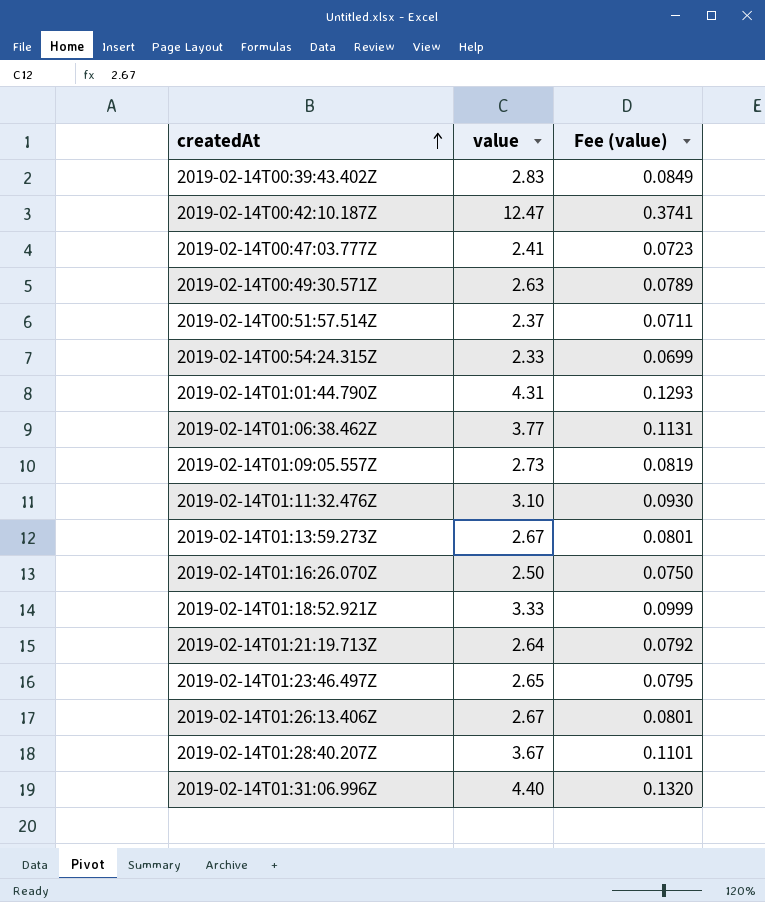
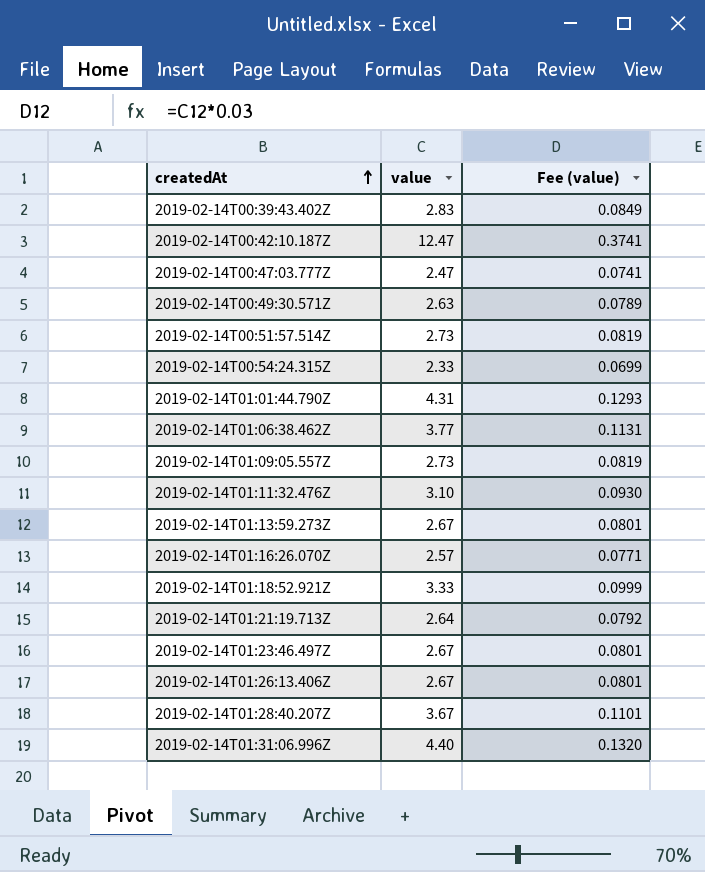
2019-02-14T00:47:03.777Z | value: 2.41 -> 2.47
2019-02-14T00:47:03.777Z | Fee (value): 0.0723 -> 0.0741
2019-02-14T00:51:57.514Z | value: 2.37 -> 2.73
2019-02-14T00:51:57.514Z | Fee (value): 0.0711 -> 0.0819
2019-02-14T01:16:26.070Z | value: 2.50 -> 2.57
2019-02-14T01:16:26.070Z | Fee (value): 0.0750 -> 0.0771
2019-02-14T01:23:46.497Z | value: 2.65 -> 2.67
2019-02-14T01:23:46.497Z | Fee (value): 0.0795 -> 0.0801

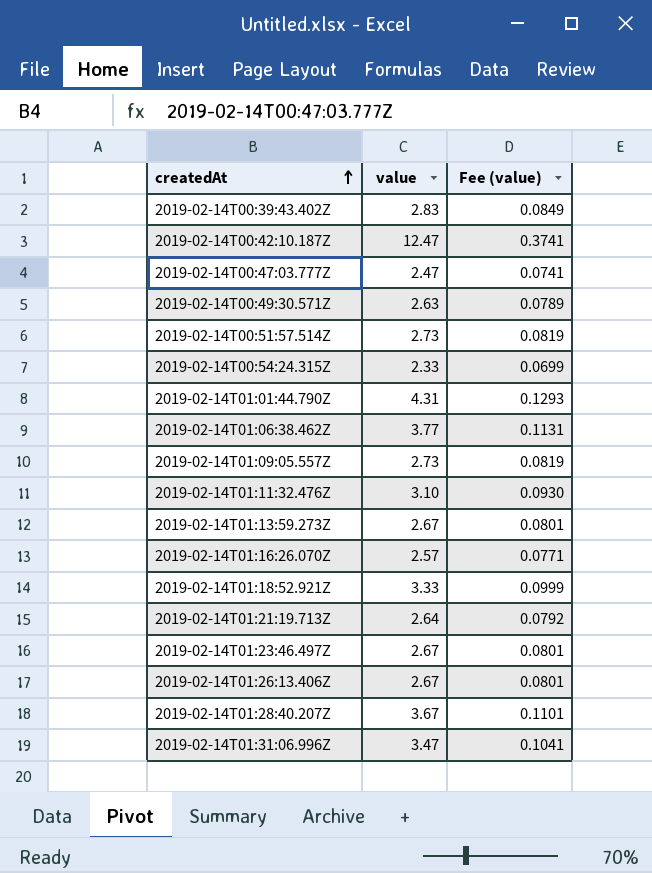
2019-02-14T01:31:06.996Z | value: 4.40 -> 3.47
2019-02-14T01:31:06.996Z | Fee (value): 0.1320 -> 0.1041

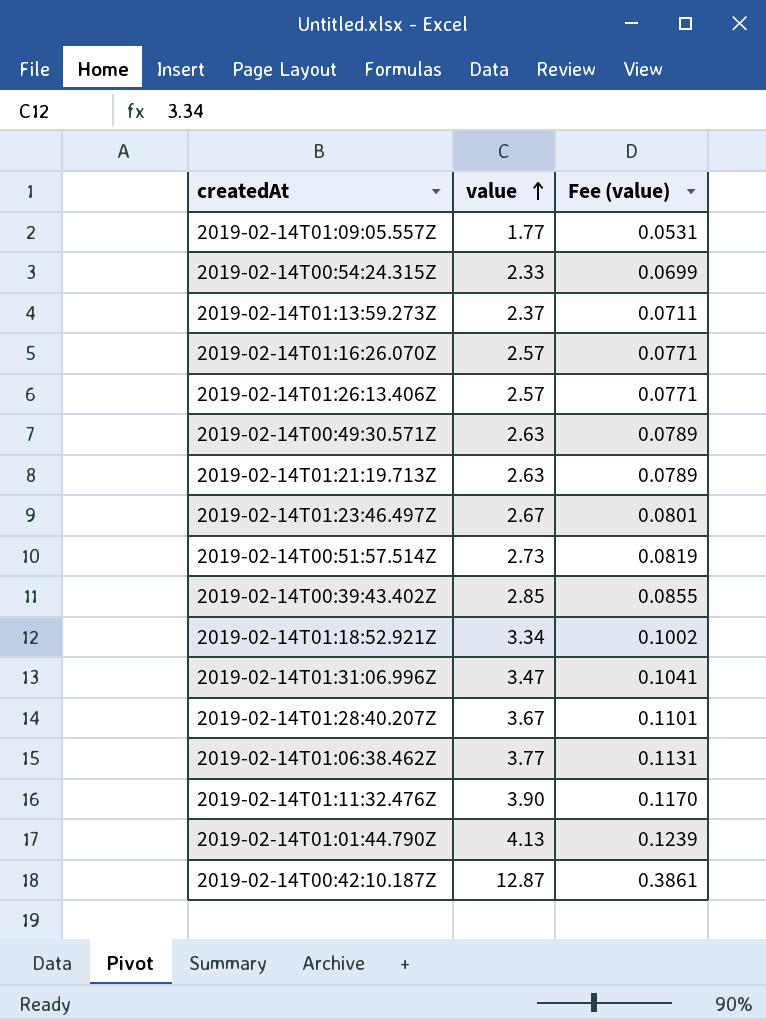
row order: createdAt ascending -> value ascending
row 2019-02-14T00:47:03.777Z: 2.47 | 0.0741 -> none
2019-02-14T01:09:05.557Z | value: 2.73 -> 1.77
2019-02-14T01:09:05.557Z | Fee (value): 0.0819 -> 0.0531
2019-02-14T01:13:59.273Z | value: 2.67 -> 2.37
2019-02-14T01:13:59.273Z | Fee (value): 0.0801 -> 0.0711
2019-02-14T01:26:13.406Z | value: 2.67 -> 2.57
2019-02-14T01:26:13.406Z | Fee (value): 0.0801 -> 0.0771
2019-02-14T01:21:19.713Z | value: 2.64 -> 2.63
2019-02-14T01:21:19.713Z | Fee (value): 0.0792 -> 0.0789
2019-02-14T00:39:43.402Z | value: 2.83 -> 2.85
2019-02-14T00:39:43.402Z | Fee (value): 0.0849 -> 0.0855
2019-02-14T01:18:52.921Z | value: 3.33 -> 3.34
2019-02-14T01:18:52.921Z | Fee (value): 0.0999 -> 0.1002
2019-02-14T01:11:32.476Z | value: 3.10 -> 3.90
2019-02-14T01:11:32.476Z | Fee (value): 0.0930 -> 0.1170
2019-02-14T01:01:44.790Z | value: 4.31 -> 4.13
2019-02-14T01:01:44.790Z | Fee (value): 0.1293 -> 0.1239
2019-02-14T00:42:10.187Z | value: 12.47 -> 12.87
2019-02-14T00:42:10.187Z | Fee (value): 0.3741 -> 0.3861

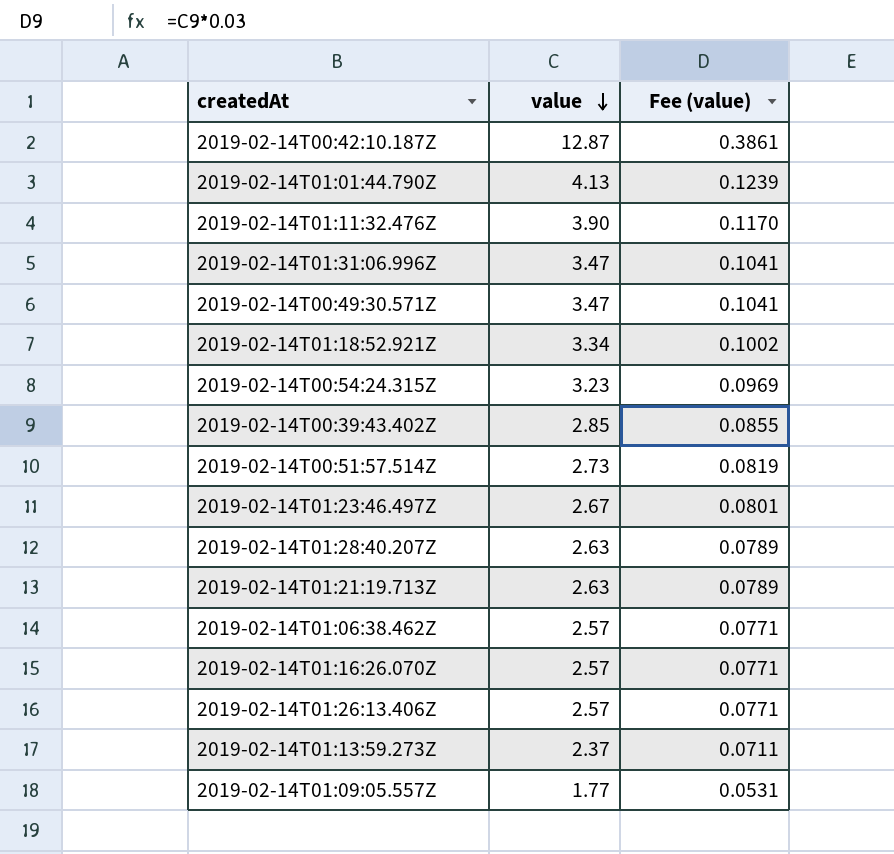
row order: value ascending -> value descending
2019-02-14T00:49:30.571Z | value: 2.63 -> 3.47
2019-02-14T00:49:30.571Z | Fee (value): 0.0789 -> 0.1041
2019-02-14T00:54:24.315Z | value: 2.33 -> 3.23
2019-02-14T00:54:24.315Z | Fee (value): 0.0699 -> 0.0969
2019-02-14T01:28:40.207Z | value: 3.67 -> 2.63
2019-02-14T01:28:40.207Z | Fee (value): 0.1101 -> 0.0789
2019-02-14T01:06:38.462Z | value: 3.77 -> 2.57
2019-02-14T01:06:38.462Z | Fee (value): 0.1131 -> 0.0771

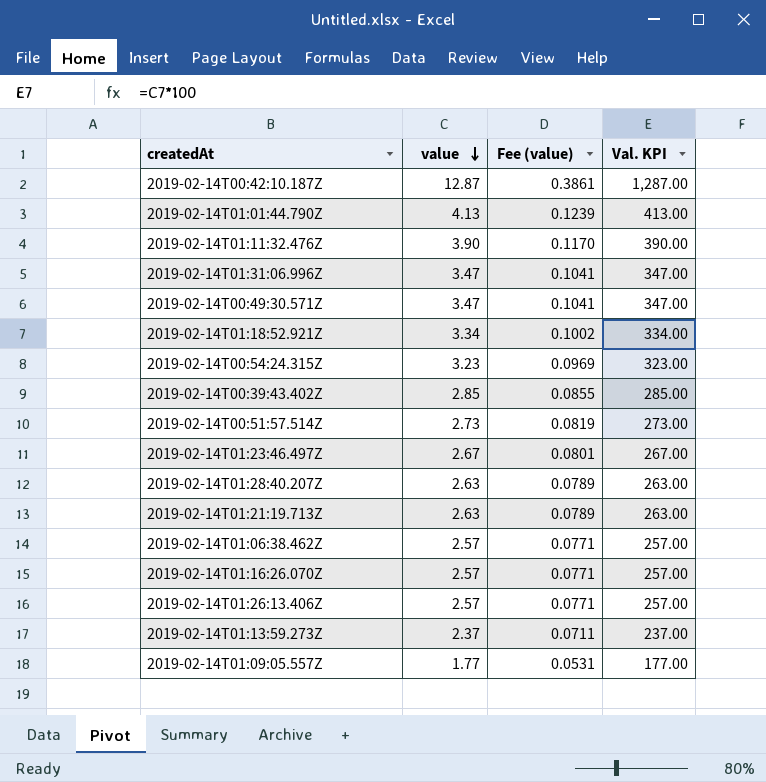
column Val. KPI | formula: none -> [value] * 100

